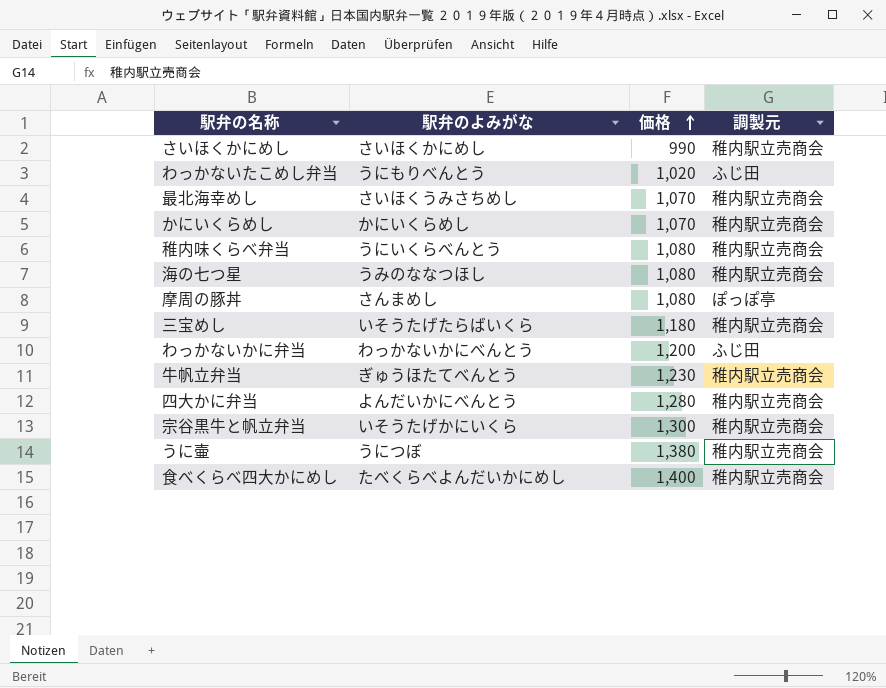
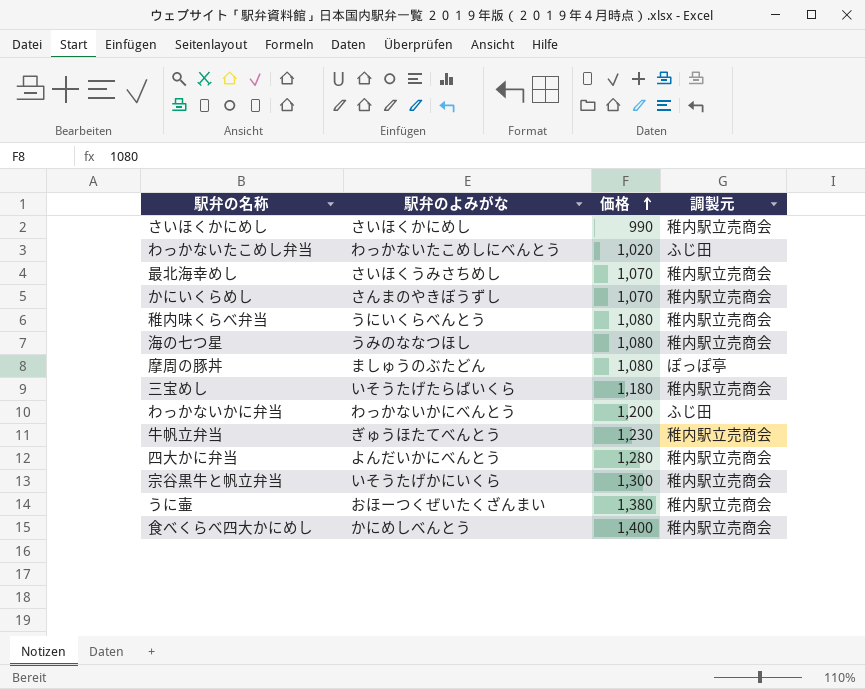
わっかないたこめし弁当 | 駅弁のよみがな: うにもりべんとう -> わっかないたこめしにべんとう
かにいくらめし | 駅弁のよみがな: かにいくらめし -> さんまのやきぼうずし
摩周の豚丼 | 駅弁のよみがな: さんまめし -> ましゅうのぶたどん
うに壷 | 駅弁のよみがな: うにつぼ -> おほーつくぜいたくざんまい
食べくらべ四大かにめし | 駅弁のよみがな: たべくらべよんだいかにめし -> かにめしべんとう

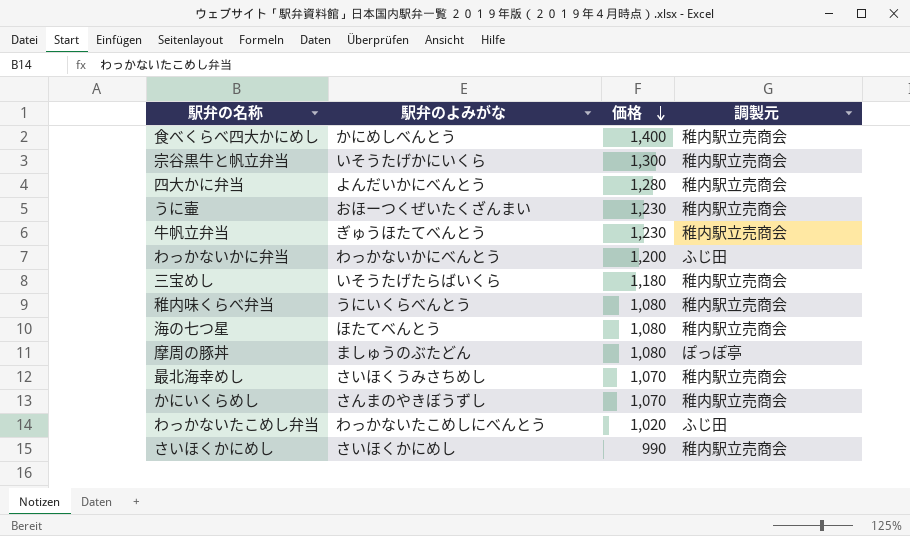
row order: 価格 ascending -> 価格 descending
うに壷 | 価格: 1,380 -> 1,230
海の七つ星 | 駅弁のよみがな: うみのななつほし -> ほたてべんとう

